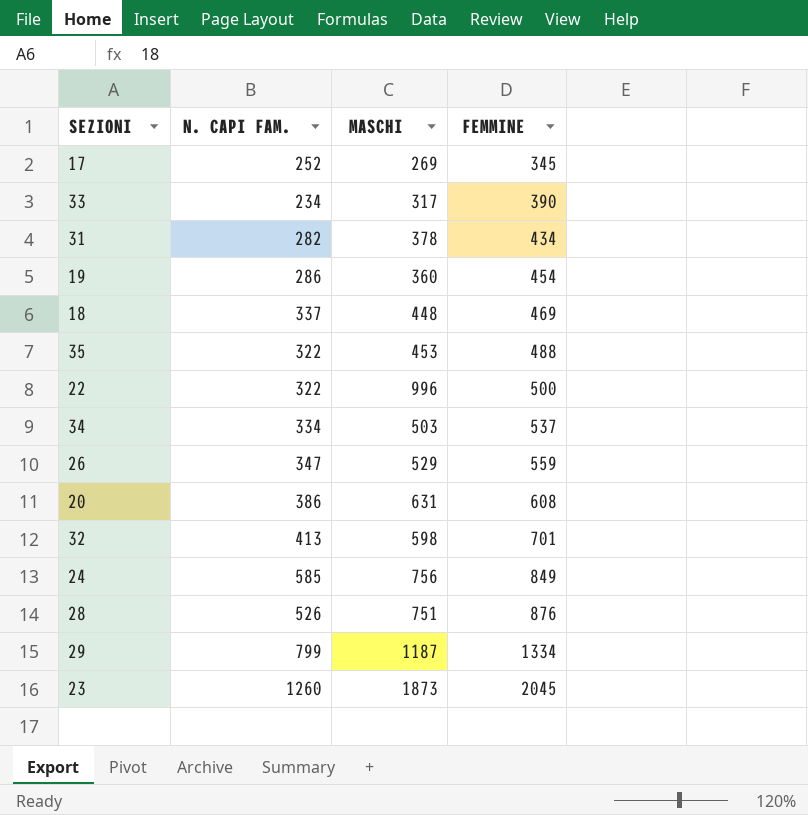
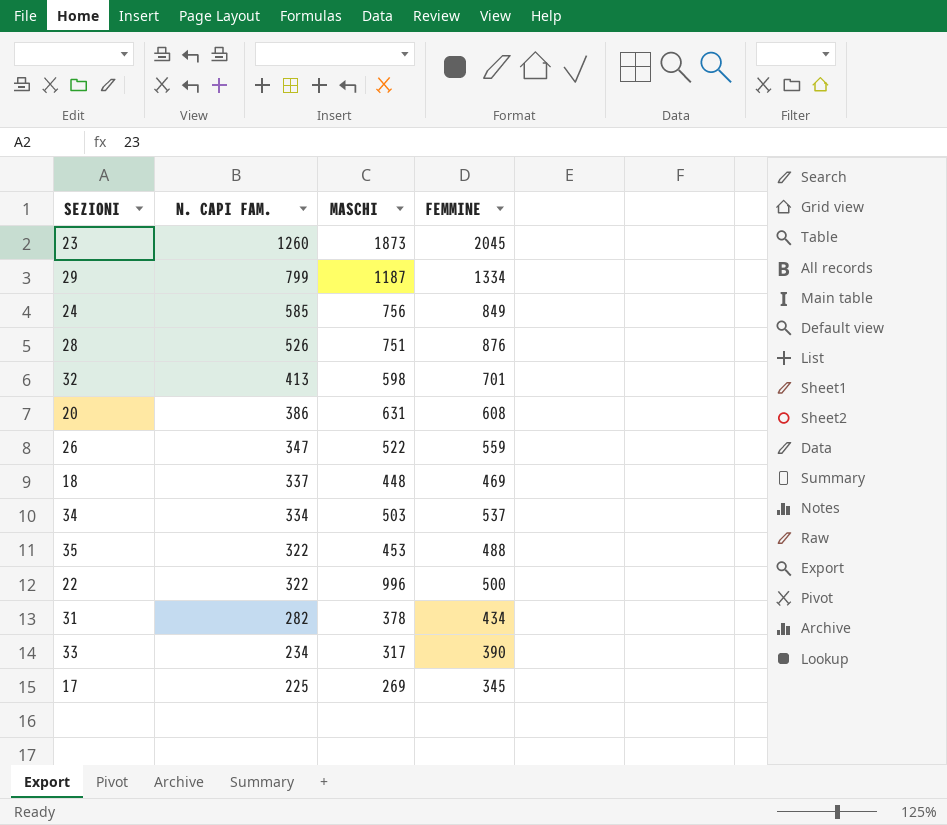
row order: FEMMINE ascending -> N. CAPI FAM. descending
row 19: 286 | 360 | 454 -> none
26 | MASCHI: 529 -> 522
17 | N. CAPI FAM.: 252 -> 225

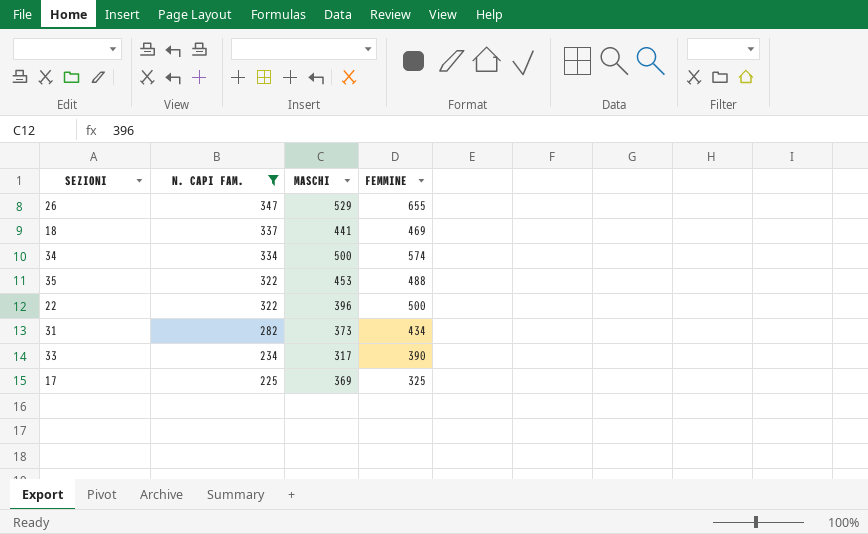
filter: none -> N. CAPI FAM. <= 347
26 | MASCHI: 522 -> 529
26 | FEMMINE: 559 -> 655
18 | MASCHI: 448 -> 441
34 | MASCHI: 503 -> 500
34 | FEMMINE: 537 -> 574
22 | MASCHI: 996 -> 396
31 | MASCHI: 378 -> 373
17 | MASCHI: 269 -> 369
17 | FEMMINE: 345 -> 325

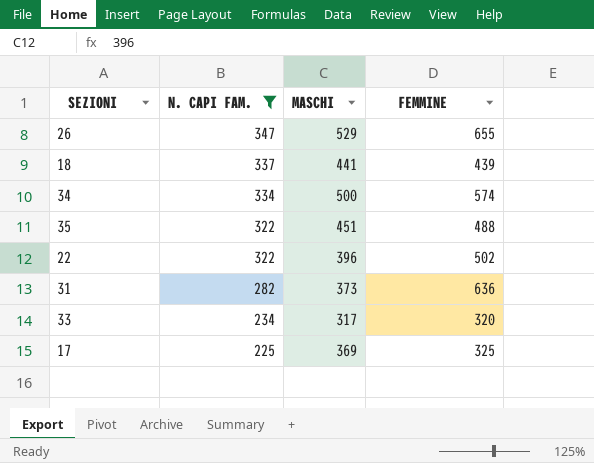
18 | FEMMINE: 469 -> 439
35 | MASCHI: 453 -> 451
22 | FEMMINE: 500 -> 502
31 | FEMMINE: 434 -> 636
33 | FEMMINE: 390 -> 320

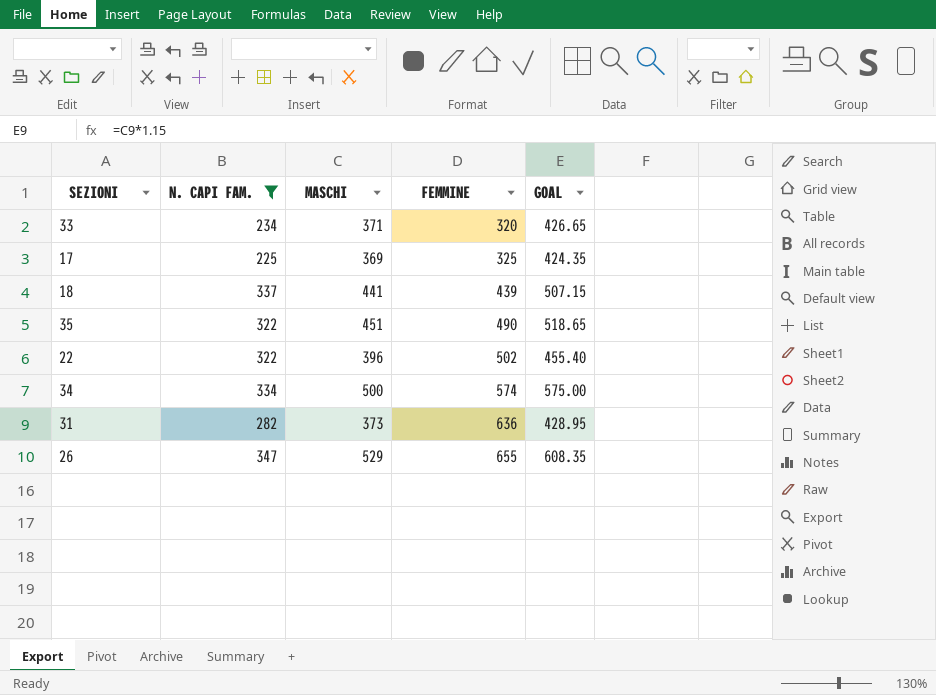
row order: N. CAPI FAM. descending -> FEMMINE ascending
column GOAL | formula: none -> [MASCHI] * 1.15
33 | MASCHI: 317 -> 371
35 | FEMMINE: 488 -> 490

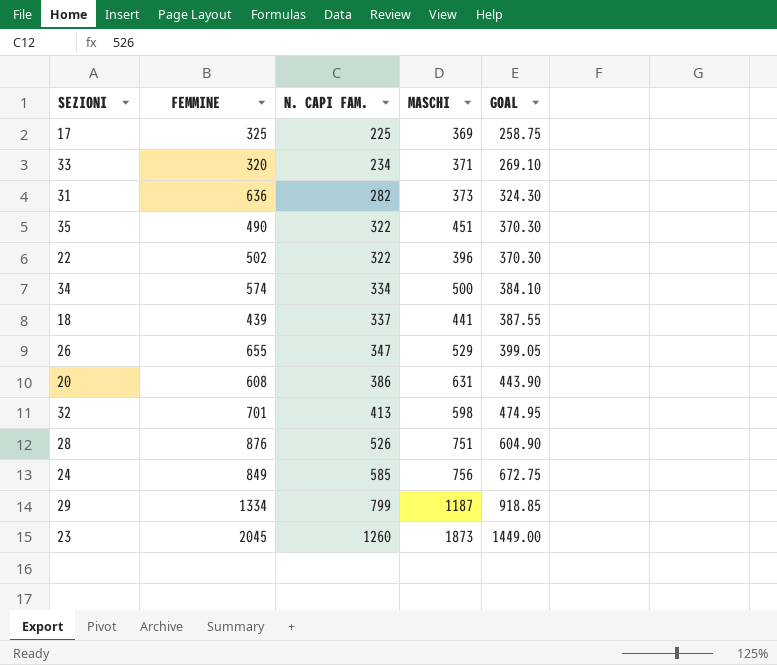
filter: N. CAPI FAM. <= 347 -> none
row order: FEMMINE ascending -> N. CAPI FAM. ascending
column FEMMINE | position: 4 -> 2
column GOAL | formula: [MASCHI] * 1.15 -> [N. CAPI FAM.] * 1.15

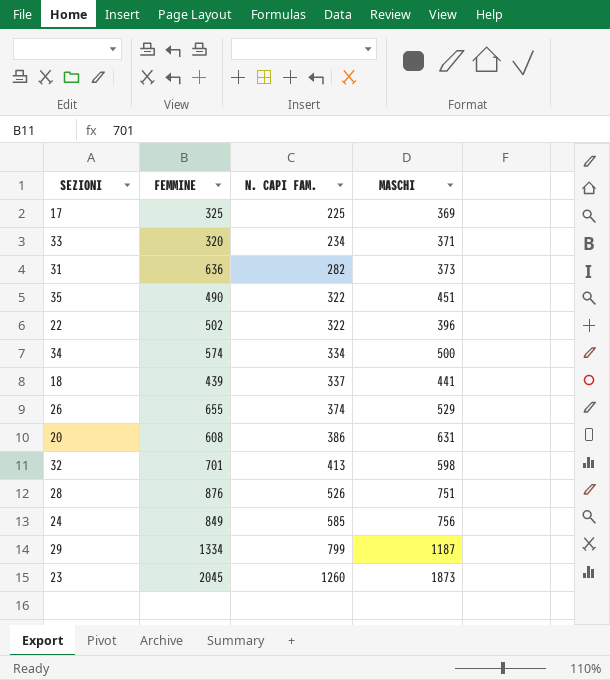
column GOAL | formula: [N. CAPI FAM.] * 1.15 -> none
26 | N. CAPI FAM.: 347 -> 374

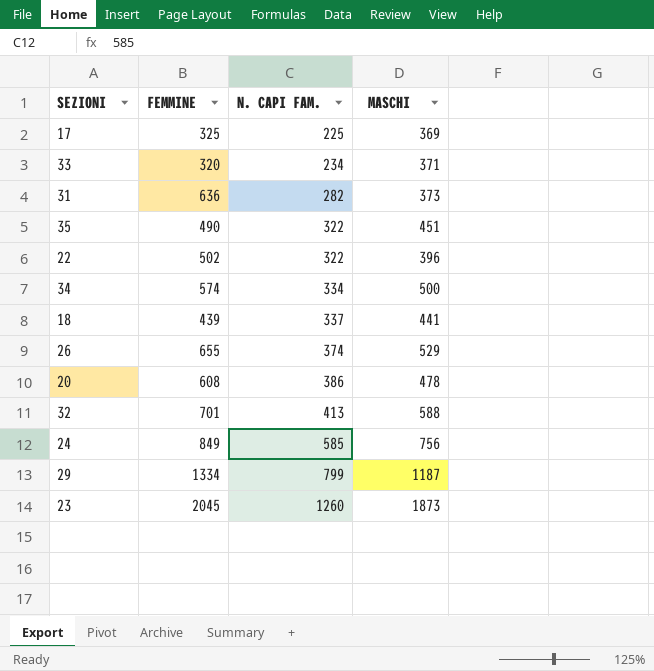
row 28: 876 | 526 | 751 -> none
20 | MASCHI: 631 -> 478
32 | MASCHI: 598 -> 588

